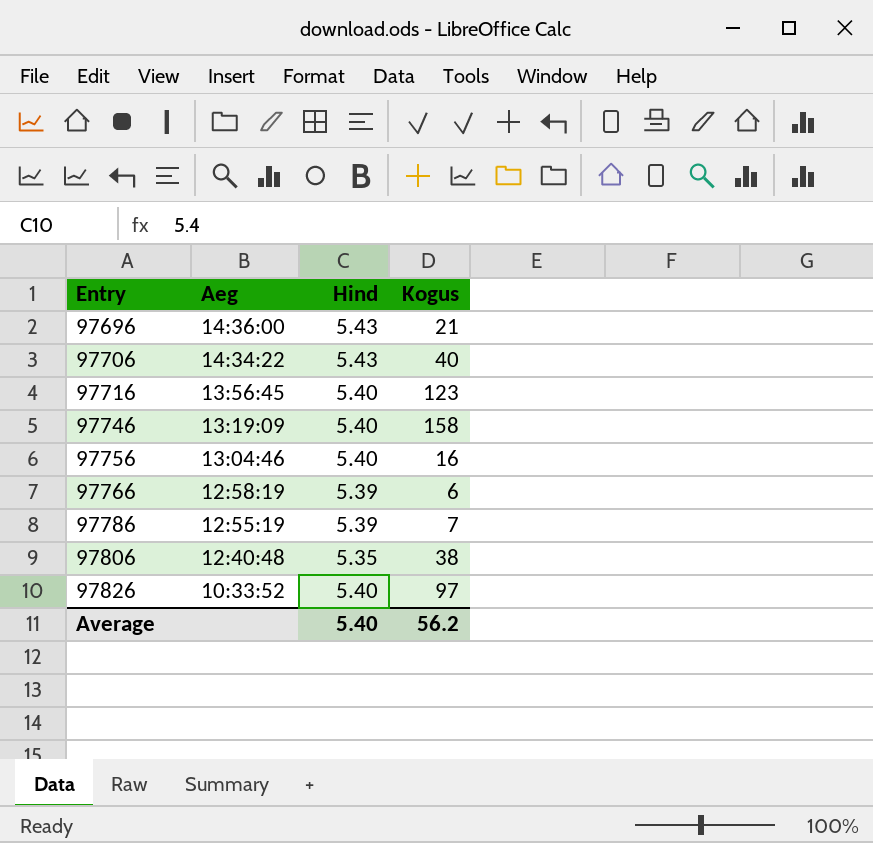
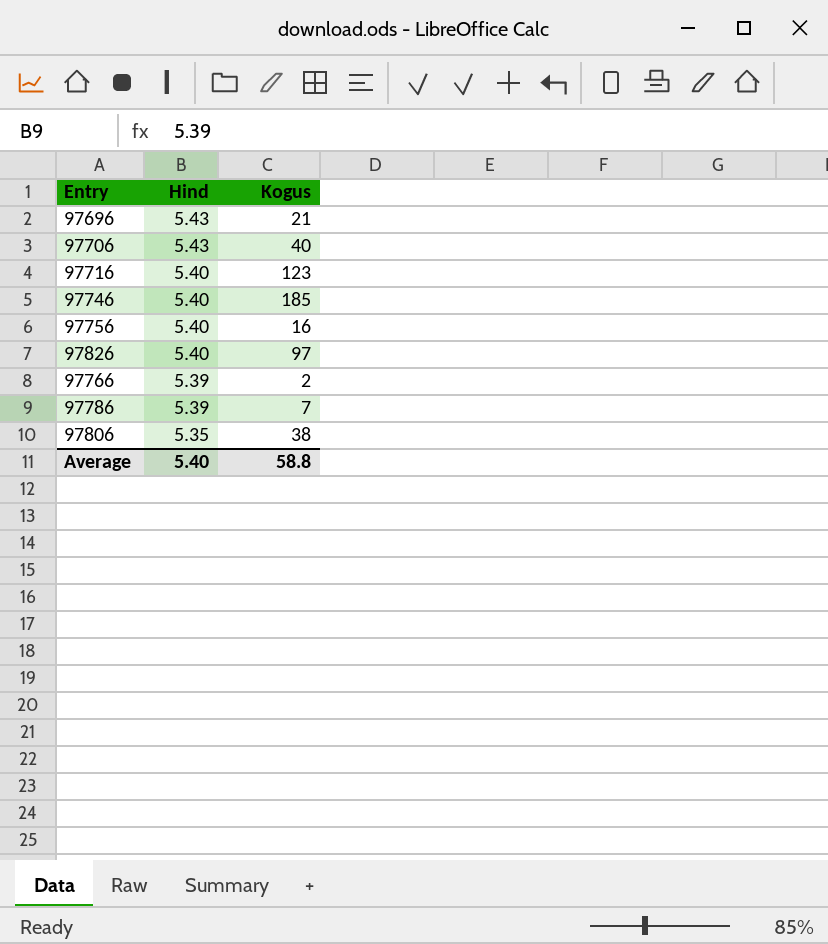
row order: Entry ascending -> Hind descending
column Aeg | position: 2 -> none
97746 | Kogus: 158 -> 185
97766 | Kogus: 6 -> 2
Average | Kogus: 56.2 -> 58.8

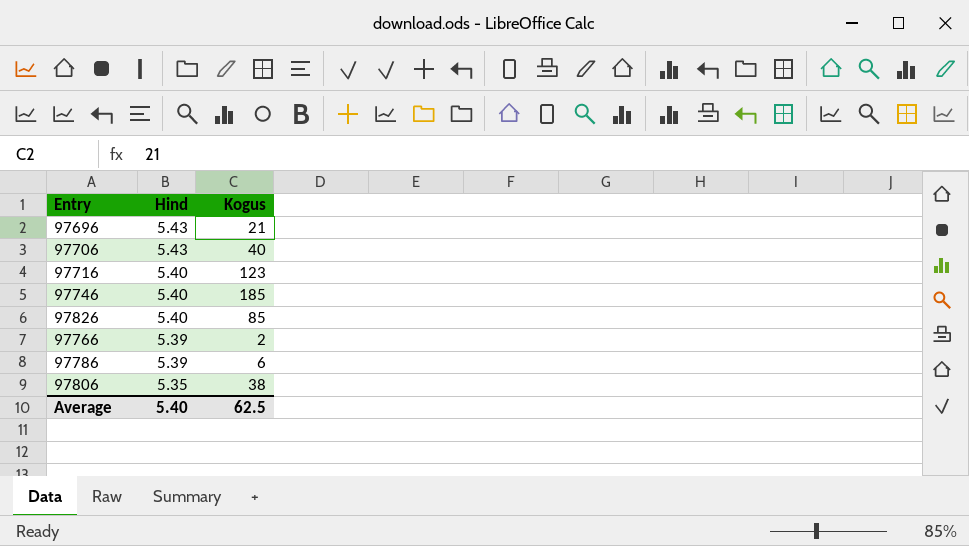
row 97756: 5.40 | 16 -> none
97826 | Kogus: 97 -> 85
97786 | Kogus: 7 -> 6
Average | Kogus: 58.8 -> 62.5

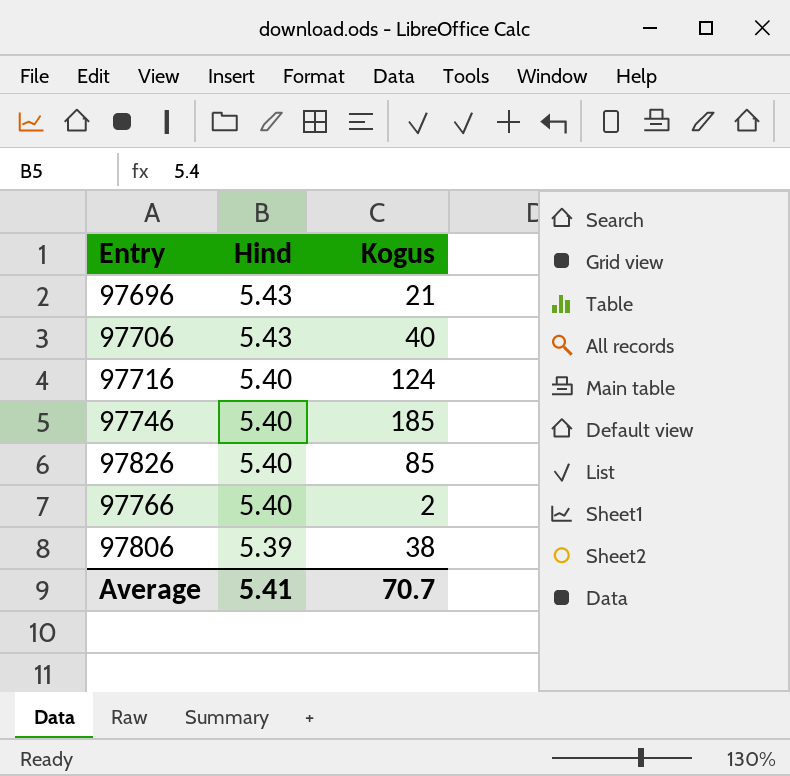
row 97786: 5.39 | 6 -> none
97716 | Kogus: 123 -> 124
97766 | Hind: 5.39 -> 5.40
97806 | Hind: 5.35 -> 5.39
Average | Hind: 5.40 -> 5.41
Average | Kogus: 62.5 -> 70.7

